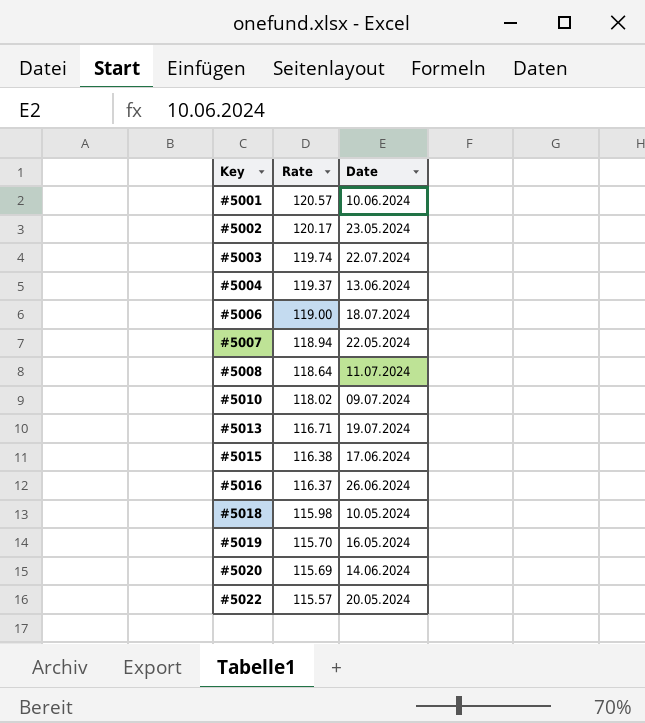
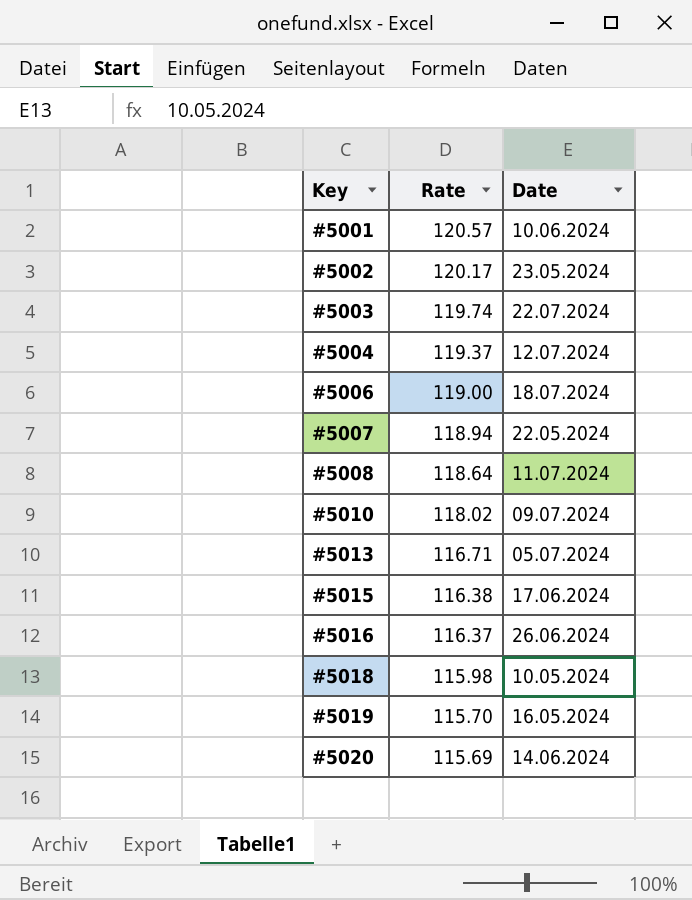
row #5022: 115.57 | 20.05.2024 -> none
#5004 | Date: 13.06.2024 -> 12.07.2024
#5013 | Date: 19.07.2024 -> 05.07.2024

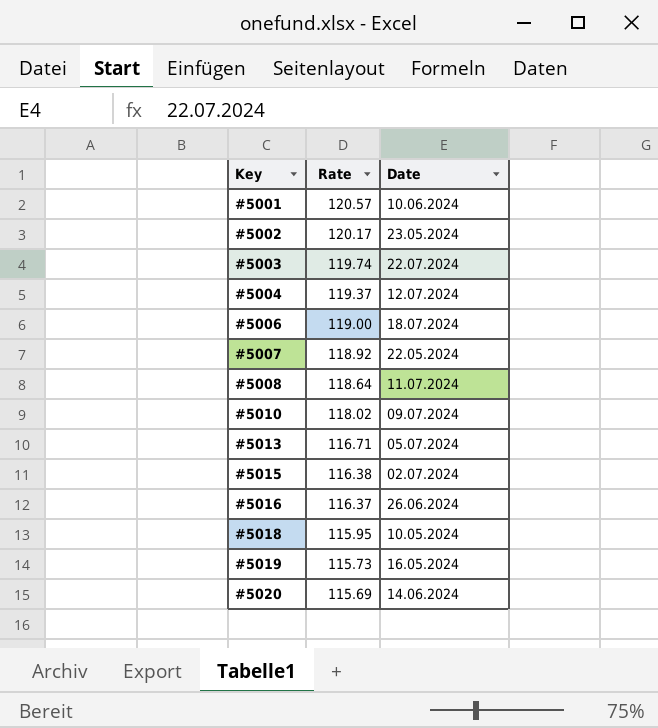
#5007 | Rate: 118.94 -> 118.92
#5015 | Date: 17.06.2024 -> 02.07.2024
#5018 | Rate: 115.98 -> 115.95
#5019 | Rate: 115.70 -> 115.73

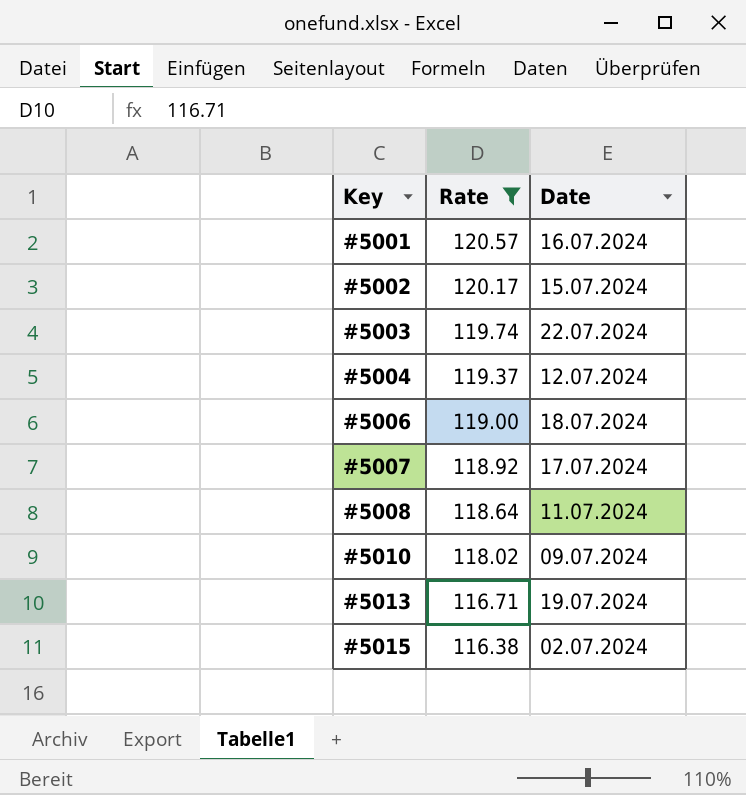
filter: none -> Rate >= 116.38
#5001 | Date: 10.06.2024 -> 16.07.2024
#5002 | Date: 23.05.2024 -> 15.07.2024
#5007 | Date: 22.05.2024 -> 17.07.2024
#5013 | Date: 05.07.2024 -> 19.07.2024

